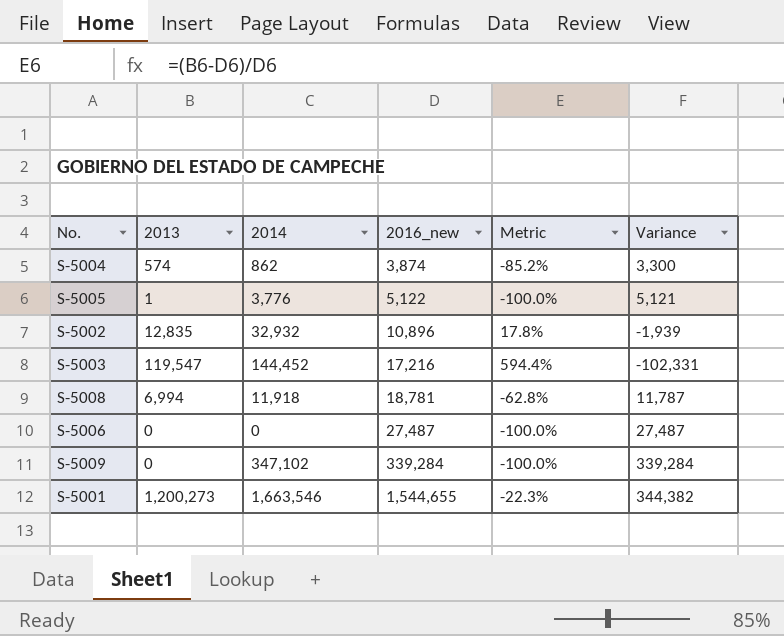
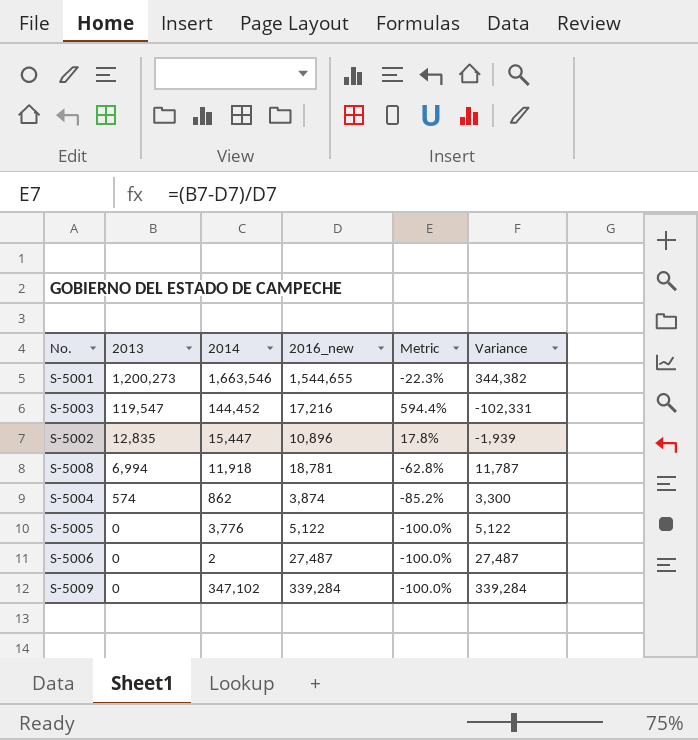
row order: 2016_new ascending -> 2013 descending
S-5002 | 2014: 32,932 -> 15,447
S-5005 | 2013: 1 -> 0
S-5005 | Variance: 5,121 -> 5,122
S-5006 | 2014: 0 -> 2

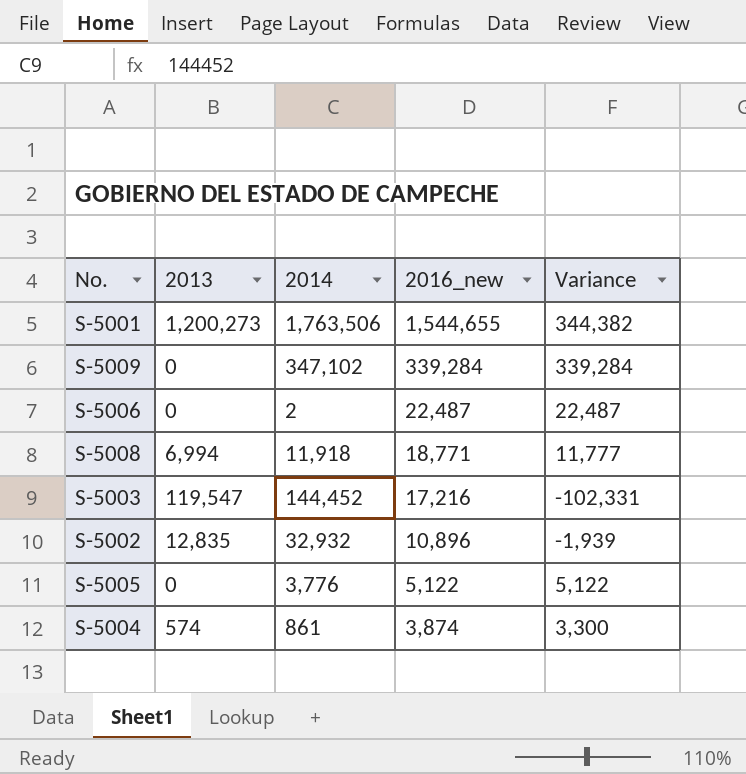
row order: 2013 descending -> 2016_new descending
column Metric | formula: ([2013] - [2016_new]) / [2016_new] -> none
S-5001 | 2014: 1,663,546 -> 1,763,506
S-5006 | 2016_new: 27,487 -> 22,487
S-5006 | Variance: 27,487 -> 22,487
S-5008 | 2016_new: 18,781 -> 18,771
S-5008 | Variance: 11,787 -> 11,777
S-5002 | 2014: 15,447 -> 32,932
S-5004 | 2014: 862 -> 861

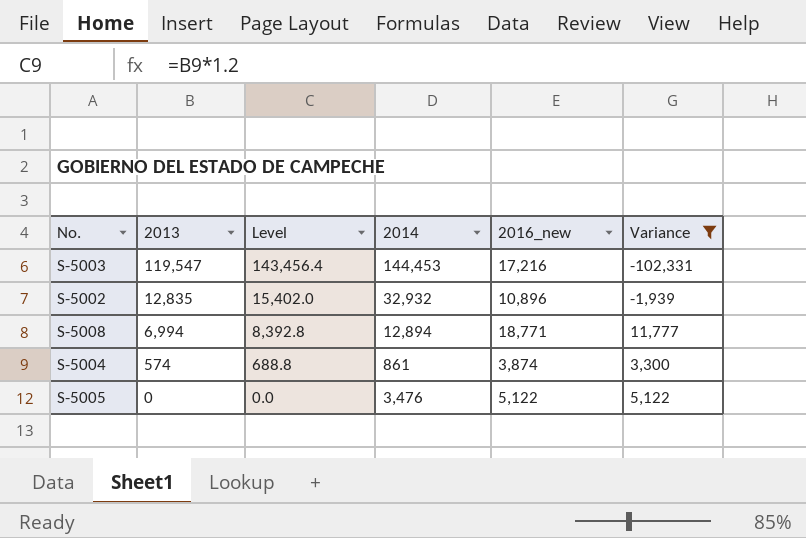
filter: none -> Variance <= 11,777
row order: 2016_new descending -> 2013 descending
column Level | formula: none -> [2013] * 1.2
S-5003 | 2014: 144,452 -> 144,453
S-5008 | 2014: 11,918 -> 12,894
S-5005 | 2014: 3,776 -> 3,476

